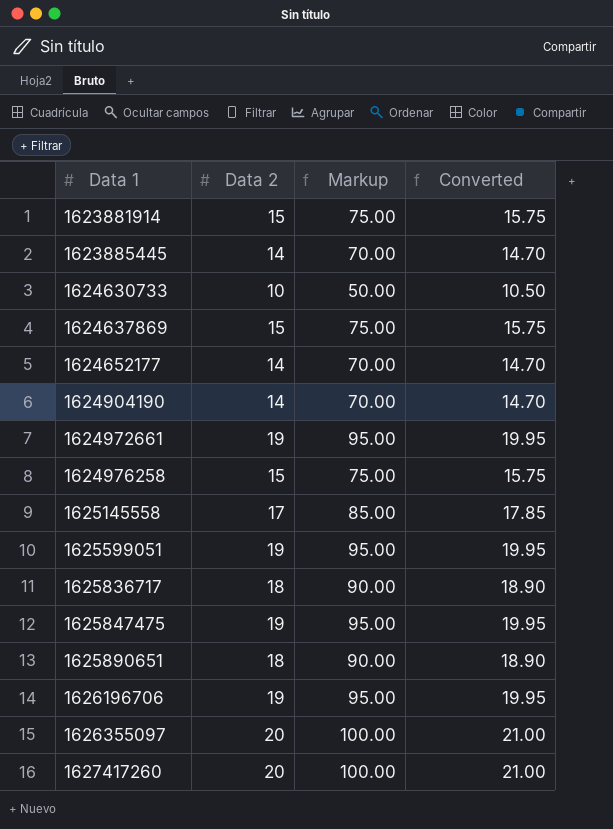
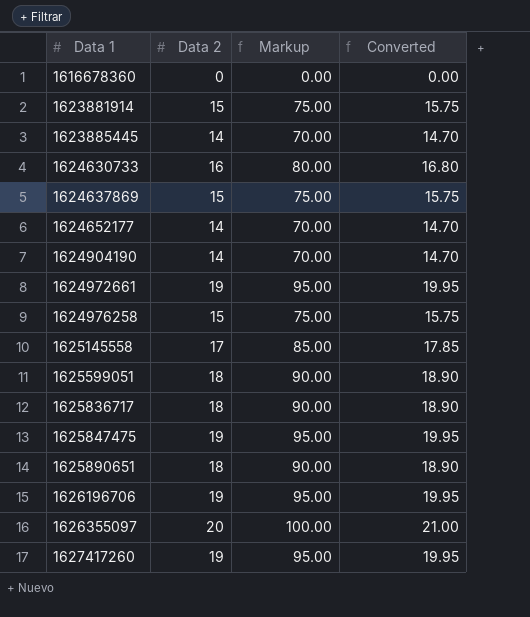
row 1616678360: none -> 0 | 0.00 | 0.00
1624630733 | Data 2: 10 -> 16
1624630733 | Markup: 50.00 -> 80.00
1624630733 | Converted: 10.50 -> 16.80
1625599051 | Data 2: 19 -> 18
1625599051 | Markup: 95.00 -> 90.00
1625599051 | Converted: 19.95 -> 18.90
1627417260 | Data 2: 20 -> 19
1627417260 | Markup: 100.00 -> 95.00
1627417260 | Converted: 21.00 -> 19.95

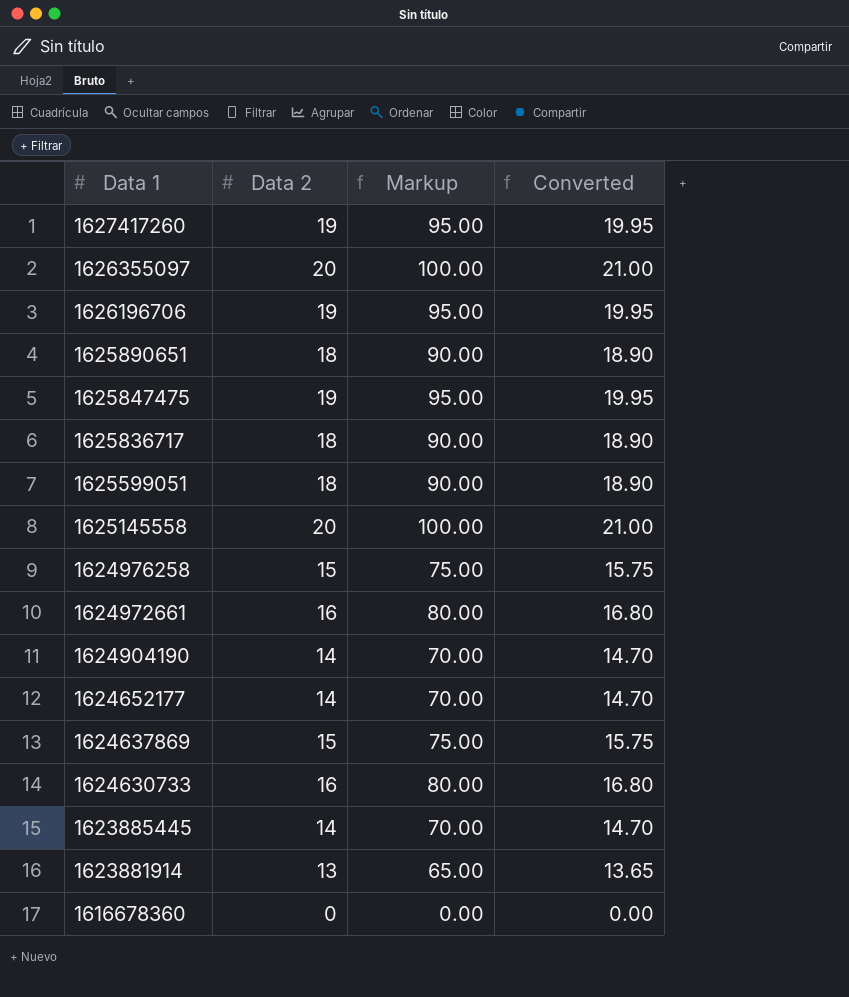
row order: Data 1 ascending -> Data 1 descending
1625145558 | Data 2: 17 -> 20
1625145558 | Markup: 85.00 -> 100.00
1625145558 | Converted: 17.85 -> 21.00
1624972661 | Data 2: 19 -> 16
1624972661 | Markup: 95.00 -> 80.00
1624972661 | Converted: 19.95 -> 16.80
1623881914 | Data 2: 15 -> 13
1623881914 | Markup: 75.00 -> 65.00
1623881914 | Converted: 15.75 -> 13.65

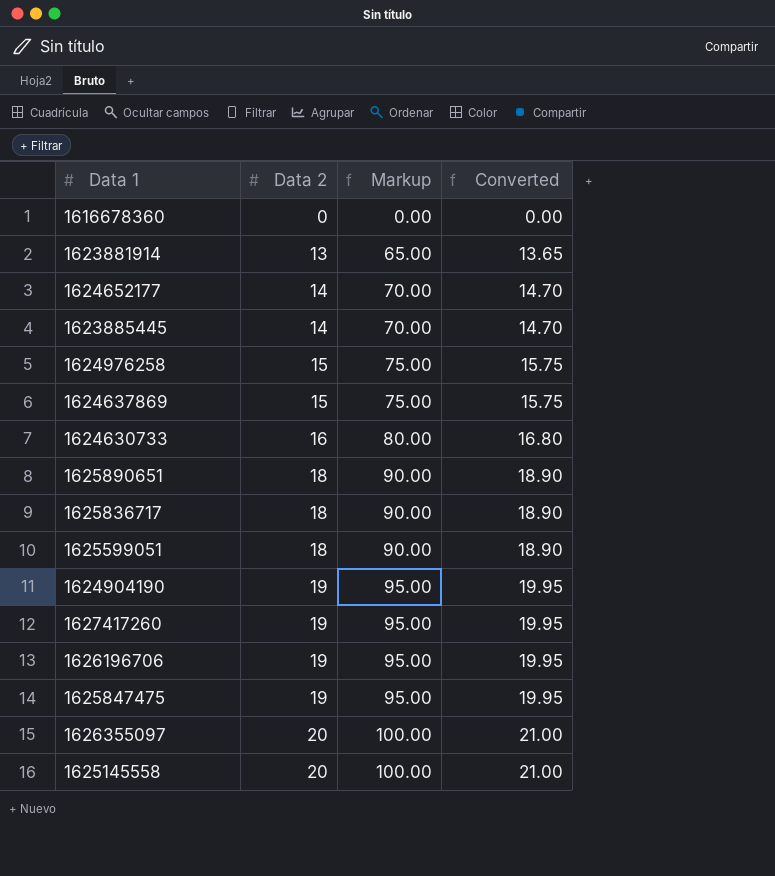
row order: Data 1 descending -> Data 2 ascending
row 1624972661: 16 | 80.00 | 16.80 -> none
1624904190 | Data 2: 14 -> 19
1624904190 | Markup: 70.00 -> 95.00
1624904190 | Converted: 14.70 -> 19.95

